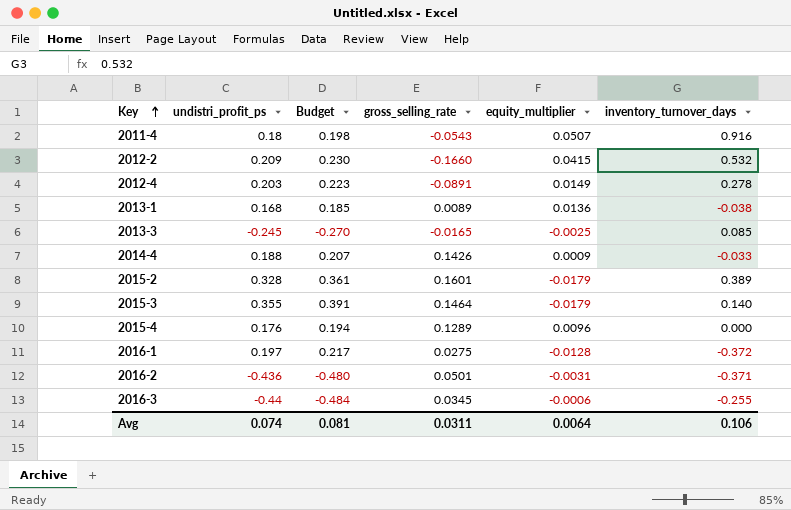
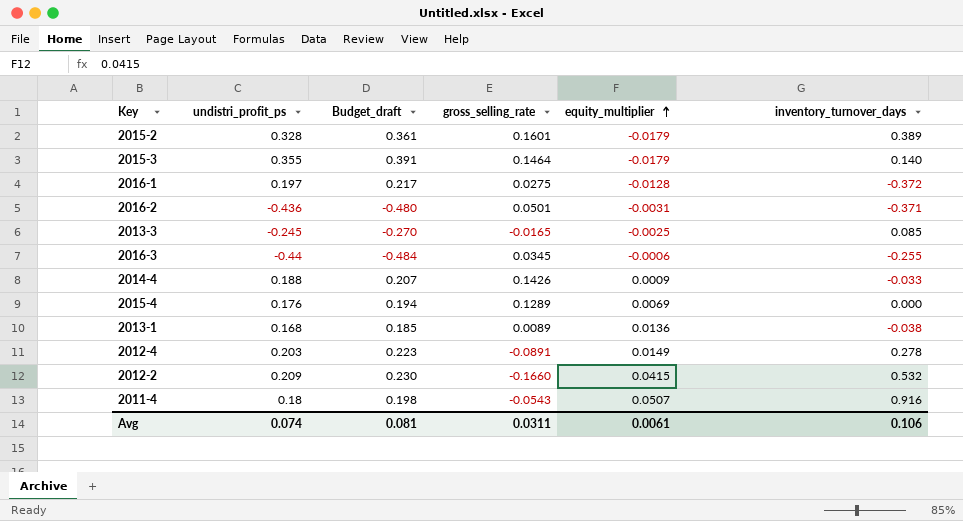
row order: Key ascending -> equity_multiplier ascending
column name: Budget -> Budget_draft
2015-4 | equity_multiplier: 0.0096 -> 0.0069
Avg | equity_multiplier: 0.0064 -> 0.0061

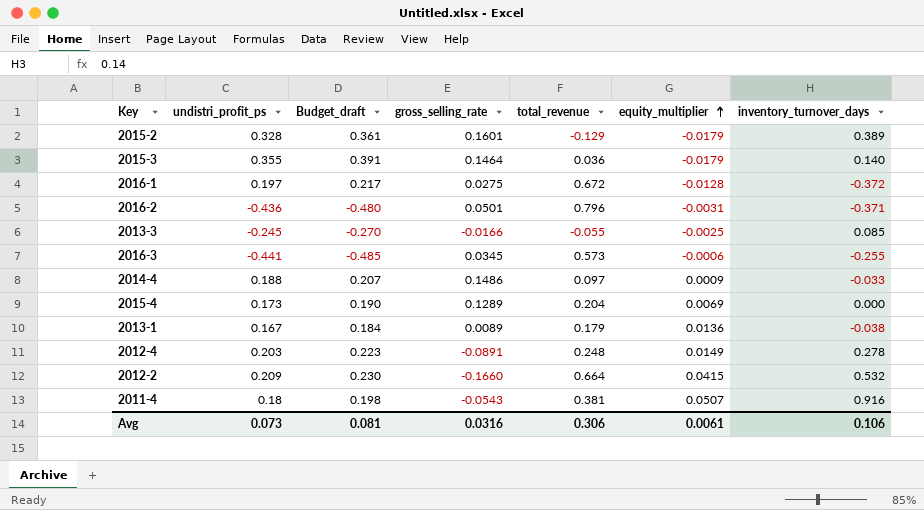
column total_revenue | position: none -> 5
2013-3 | gross_selling_rate: -0.0165 -> -0.0166
2016-3 | undistri_profit_ps: -0.44 -> -0.441
2016-3 | Budget_draft: -0.484 -> -0.485
2014-4 | gross_selling_rate: 0.1426 -> 0.1486
2015-4 | undistri_profit_ps: 0.176 -> 0.173
2015-4 | Budget_draft: 0.194 -> 0.190
2013-1 | undistri_profit_ps: 0.168 -> 0.167
2013-1 | Budget_draft: 0.185 -> 0.184
Avg | undistri_profit_ps: 0.074 -> 0.073
Avg | gross_selling_rate: 0.0311 -> 0.0316

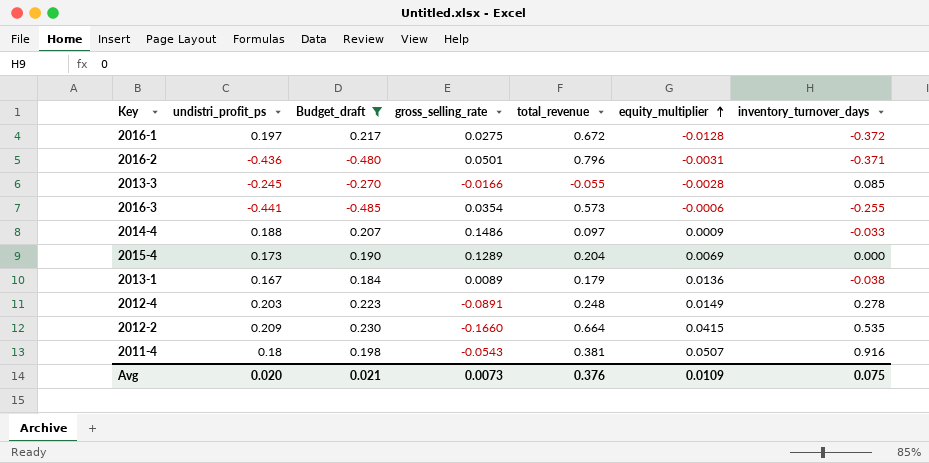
filter: none -> Budget_draft <= 0.230
2013-3 | equity_multiplier: -0.0025 -> -0.0028
2016-3 | gross_selling_rate: 0.0345 -> 0.0354
2012-2 | inventory_turnover_days: 0.532 -> 0.535
Avg | undistri_profit_ps: 0.073 -> 0.020
Avg | Budget_draft: 0.081 -> 0.021
Avg | gross_selling_rate: 0.0316 -> 0.0073
Avg | total_revenue: 0.306 -> 0.376
Avg | equity_multiplier: 0.0061 -> 0.0109
Avg | inventory_turnover_days: 0.106 -> 0.075

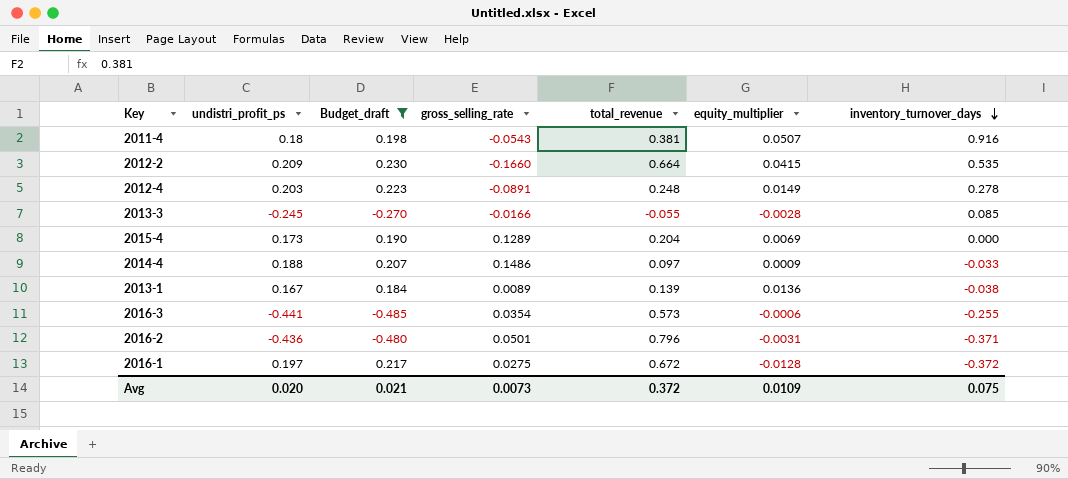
row order: equity_multiplier ascending -> inventory_turnover_days descending
2013-1 | total_revenue: 0.179 -> 0.139
Avg | total_revenue: 0.376 -> 0.372

